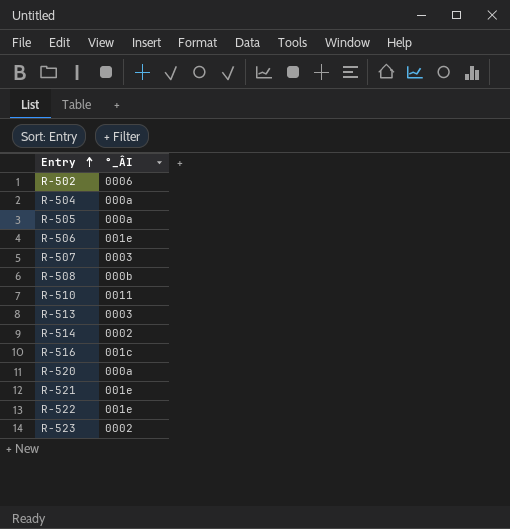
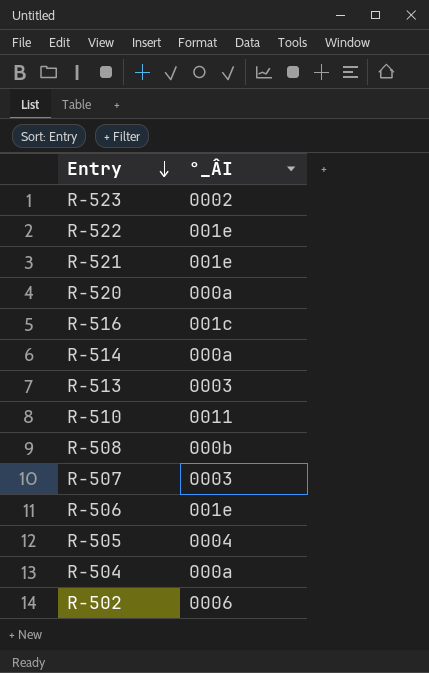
row order: Entry ascending -> Entry descending
R-514 | °_ÂI: 0002 -> 000a
R-505 | °_ÂI: 000a -> 0004

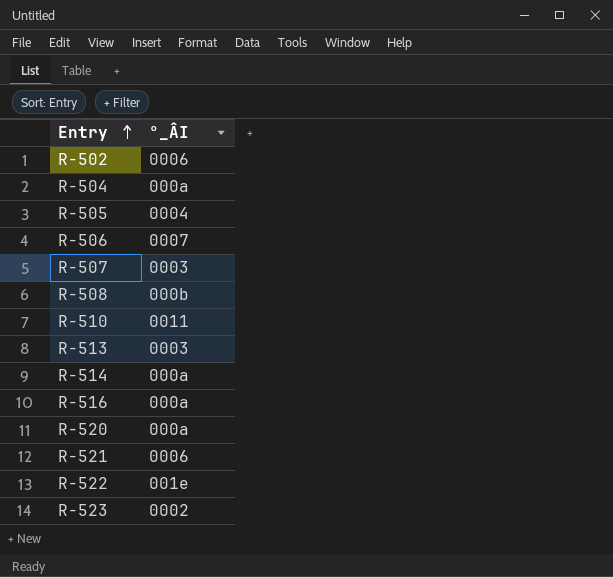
row order: Entry descending -> Entry ascending
R-506 | °_ÂI: 001e -> 0007
R-516 | °_ÂI: 001c -> 000a
R-521 | °_ÂI: 001e -> 0006

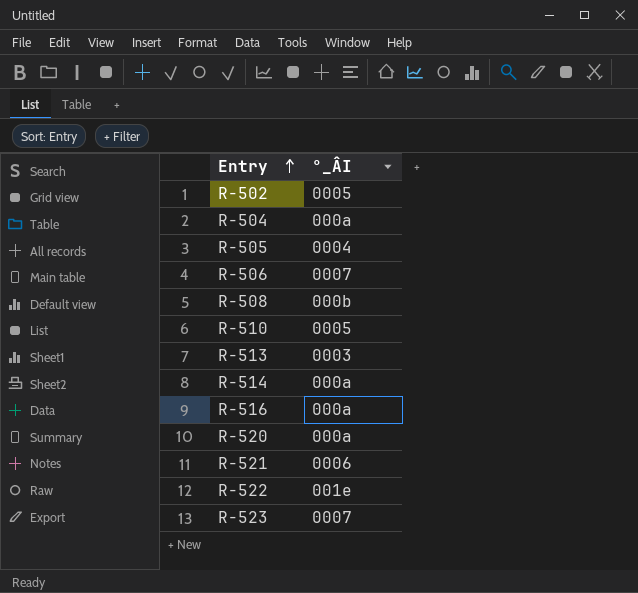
row R-507: 0003 -> none
R-502 | °_ÂI: 0006 -> 0005
R-510 | °_ÂI: 0011 -> 0005
R-523 | °_ÂI: 0002 -> 0007

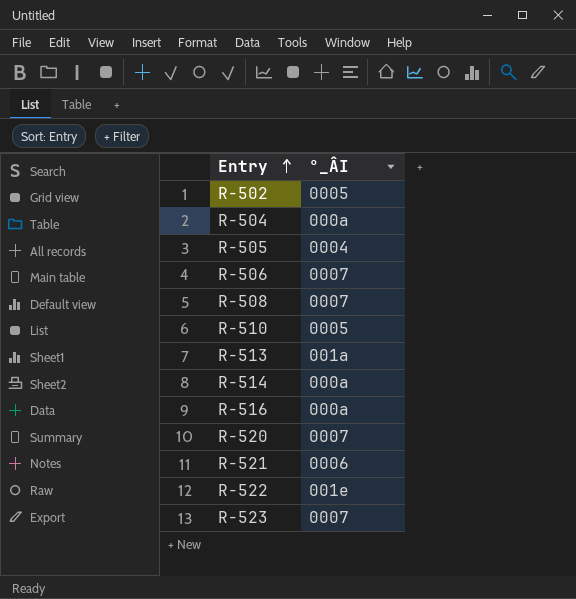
R-508 | °_ÂI: 000b -> 0007
R-513 | °_ÂI: 0003 -> 001a
R-520 | °_ÂI: 000a -> 0007

